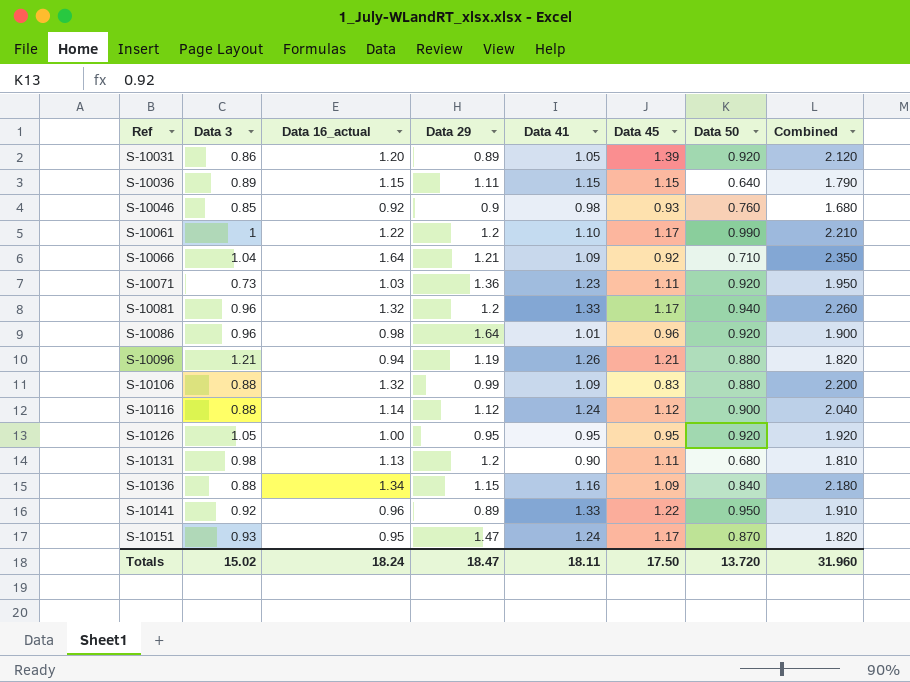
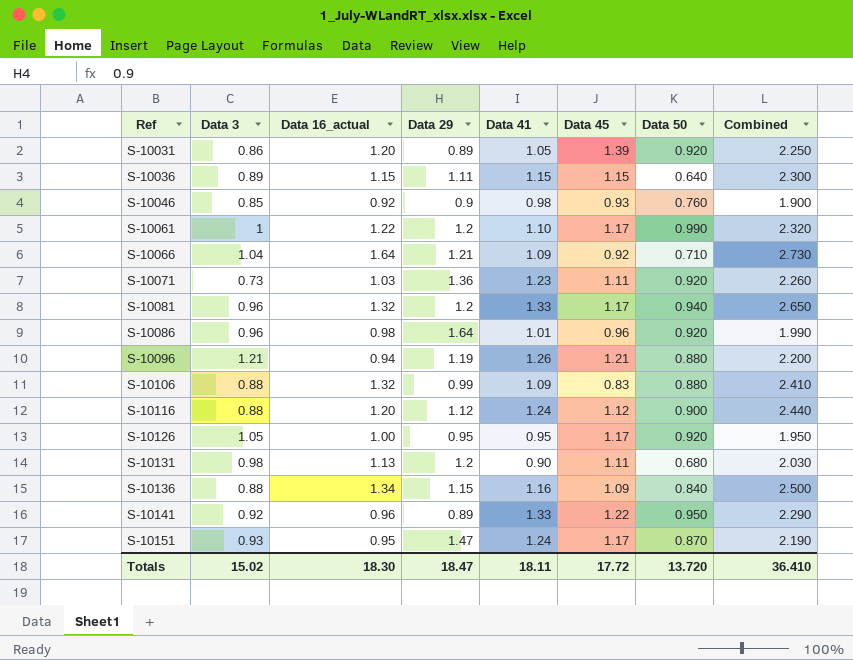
column Combined | formula: [Data 16_actual] + [Data 50] -> [Data 16_actual] + [Data 41]
S-10116 | Data 16_actual: 1.14 -> 1.20
S-10126 | Data 45: 0.95 -> 1.17
Totals | Data 16_actual: 18.24 -> 18.30
Totals | Data 45: 17.50 -> 17.72
Totals | Combined: 31.960 -> 36.410

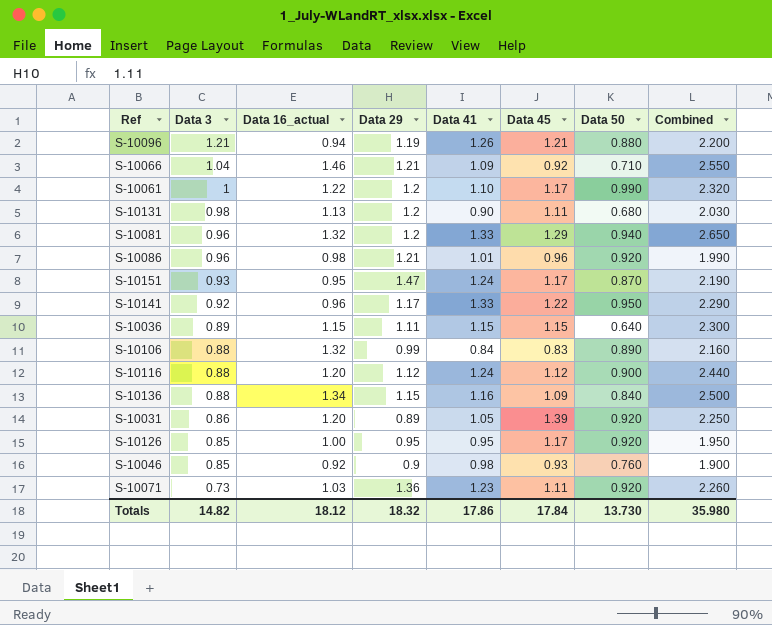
row order: Ref ascending -> Data 3 descending
S-10066 | Data 16_actual: 1.64 -> 1.46
S-10066 | Combined: 2.730 -> 2.550
S-10081 | Data 45: 1.17 -> 1.29
S-10086 | Data 29: 1.64 -> 1.21
S-10141 | Data 29: 0.89 -> 1.17
S-10106 | Data 41: 1.09 -> 0.84
S-10106 | Data 50: 0.880 -> 0.890
S-10106 | Combined: 2.410 -> 2.160
S-10126 | Data 3: 1.05 -> 0.85
Totals | Data 3: 15.02 -> 14.82
Totals | Data 16_actual: 18.30 -> 18.12
Totals | Data 29: 18.47 -> 18.32
Totals | Data 41: 18.11 -> 17.86
Totals | Data 45: 17.72 -> 17.84
Totals | Data 50: 13.720 -> 13.730
Totals | Combined: 36.410 -> 35.980

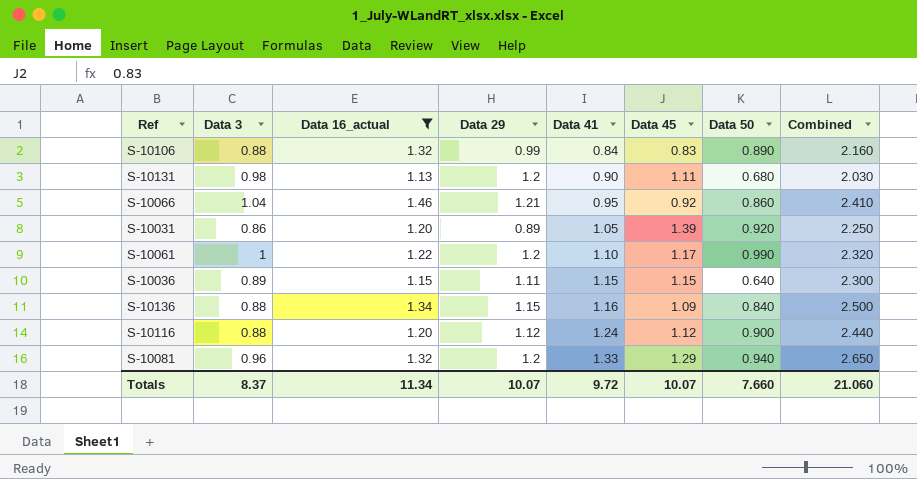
filter: none -> Data 16_actual >= 1.13
row order: Data 3 descending -> Data 41 ascending
S-10066 | Data 41: 1.09 -> 0.95
S-10066 | Data 50: 0.710 -> 0.860
S-10066 | Combined: 2.550 -> 2.410
Totals | Data 3: 14.82 -> 8.37
Totals | Data 16_actual: 18.12 -> 11.34
Totals | Data 29: 18.32 -> 10.07
Totals | Data 41: 17.86 -> 9.72
Totals | Data 45: 17.84 -> 10.07
Totals | Data 50: 13.730 -> 7.660
Totals | Combined: 35.980 -> 21.060

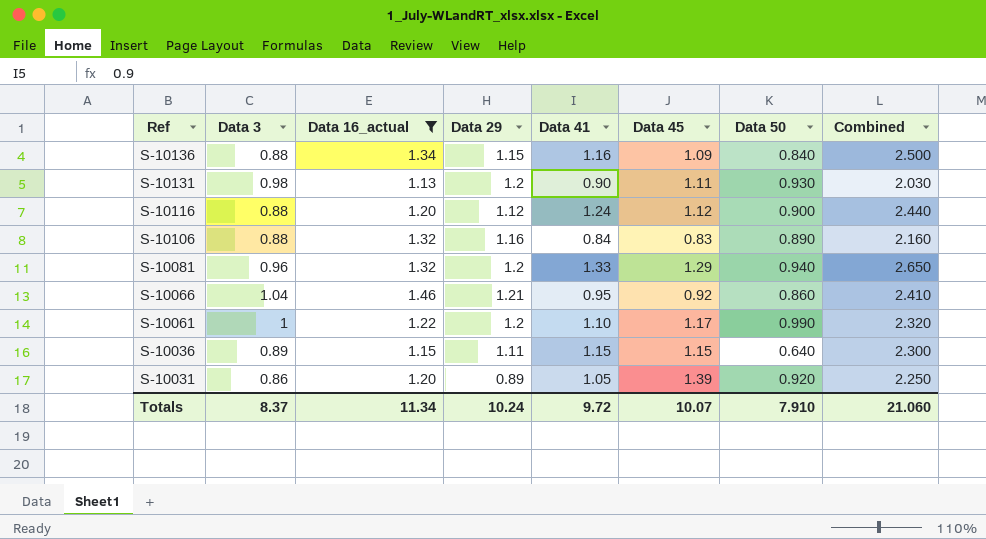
row order: Data 41 ascending -> Ref descending
S-10131 | Data 50: 0.680 -> 0.930
S-10106 | Data 29: 0.99 -> 1.16
Totals | Data 29: 10.07 -> 10.24
Totals | Data 50: 7.660 -> 7.910

